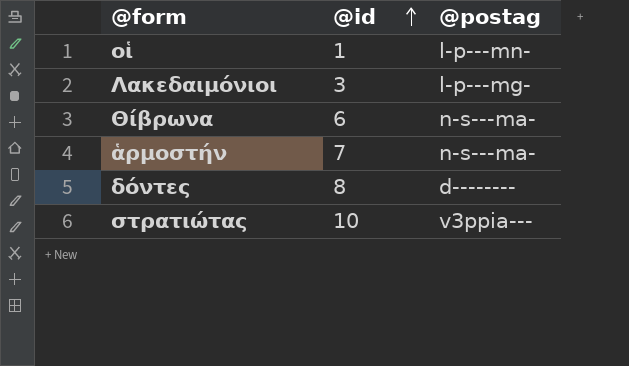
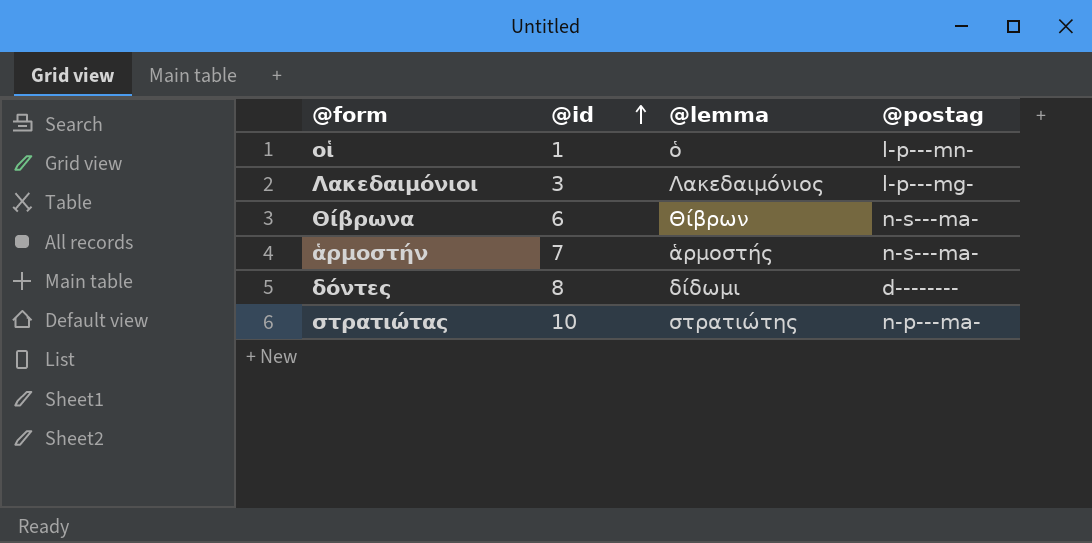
column @lemma | position: none -> 3
στρατιώτας | @postag: v3ppia--- -> n-p---ma-

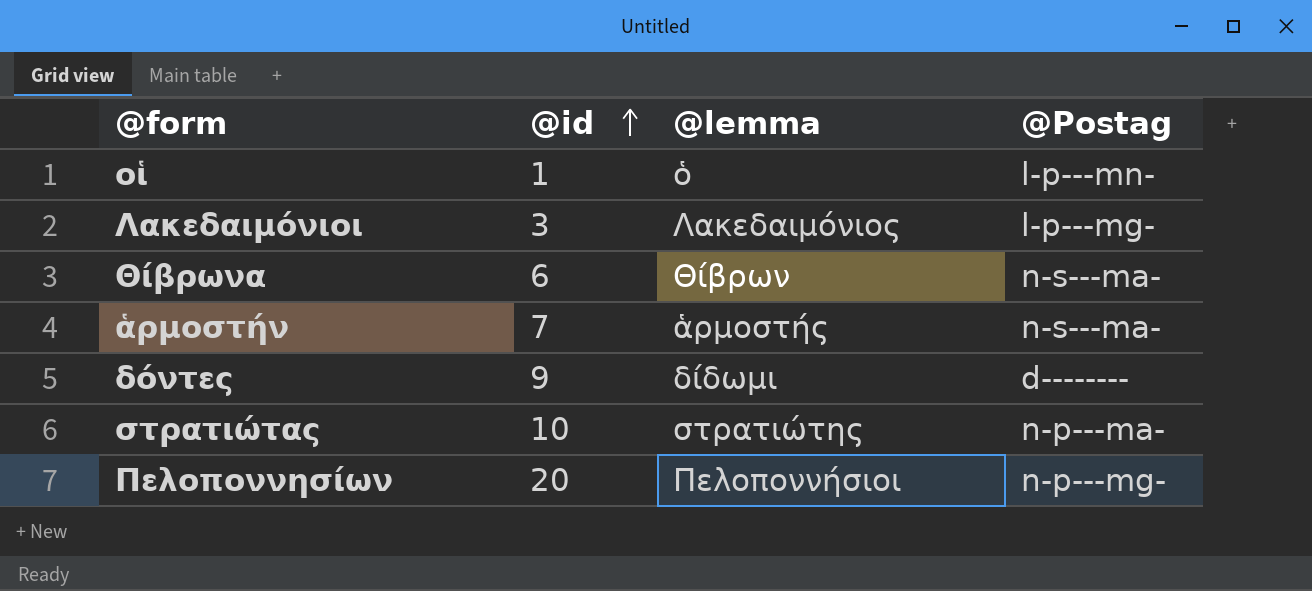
column name: @postag -> @Postag
δόντες | @id: 8 -> 9
row Πελοποννησίων: none -> 20 | Πελοποννήσιοι | n-p---mg-

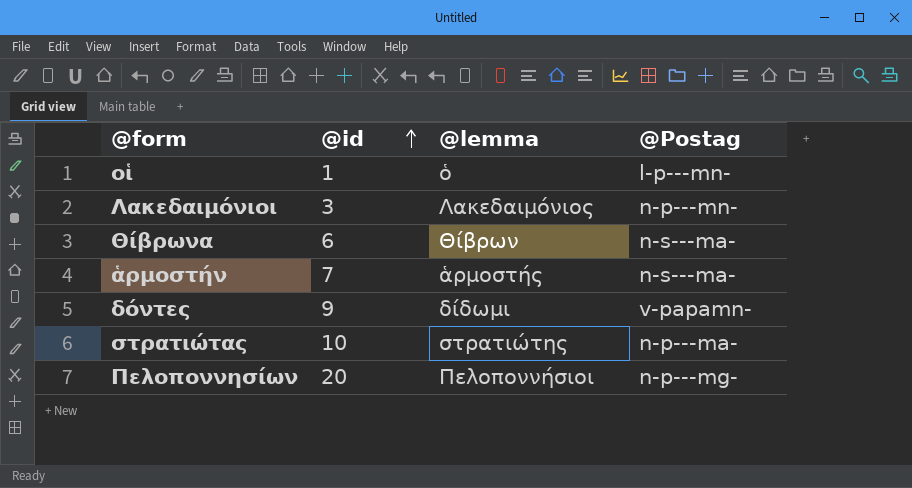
Λακεδαιμόνιοι | @Postag: l-p---mg- -> n-p---mn-
δόντες | @Postag: d-------- -> v-papamn-

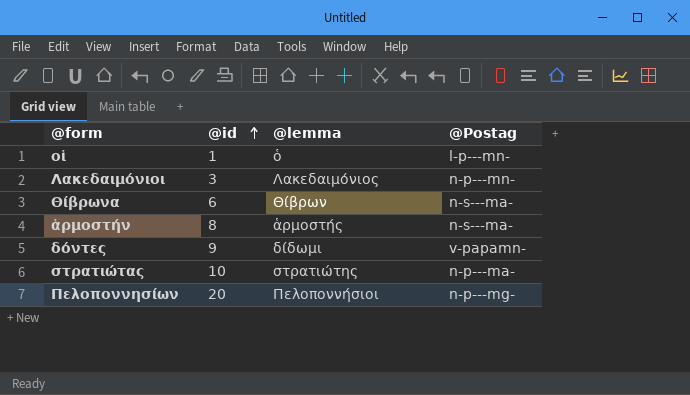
ἁρμοστήν | @id: 7 -> 8

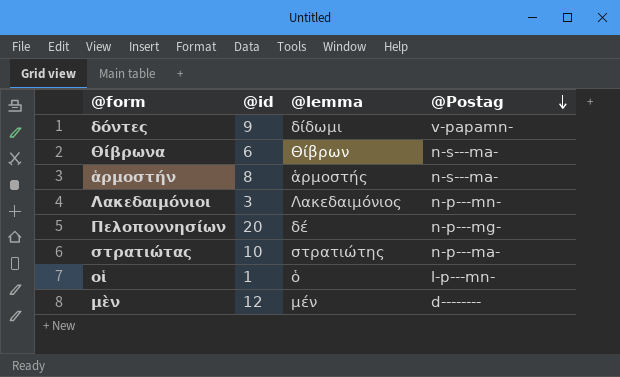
row order: @id ascending -> @Postag descending
Πελοποννησίων | @lemma: Πελοποννήσιοι -> δέ
row μὲν: none -> 12 | μέν | d--------

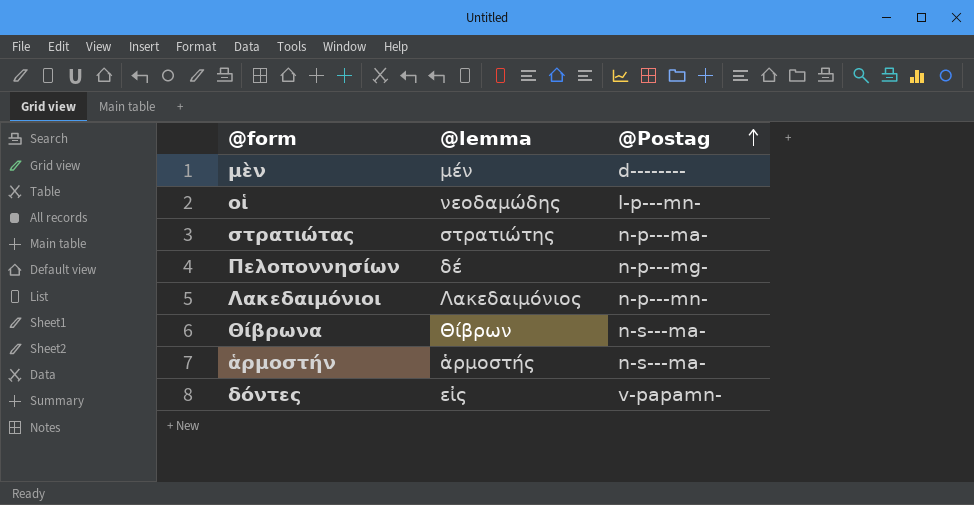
row order: @Postag descending -> @Postag ascending
column @id | position: 2 -> none
οἱ | @lemma: ὁ -> νεοδαμώδης
δόντες | @lemma: δίδωμι -> εἰς

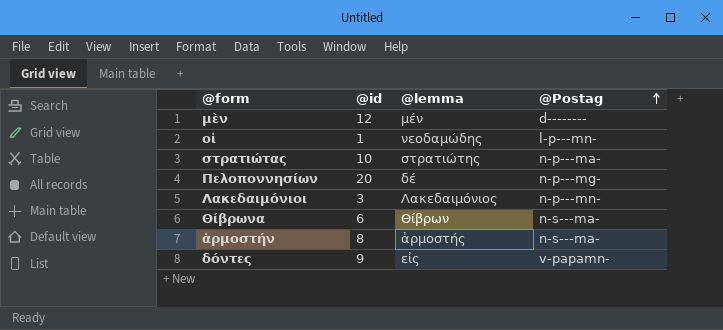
column @id | position: none -> 2

